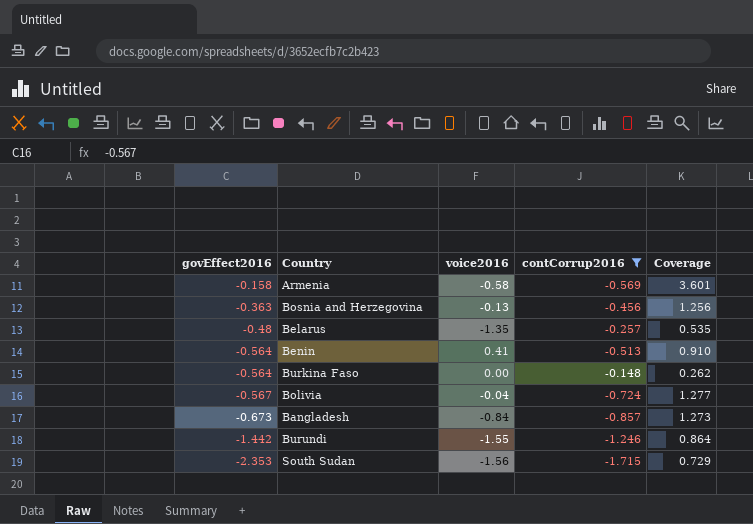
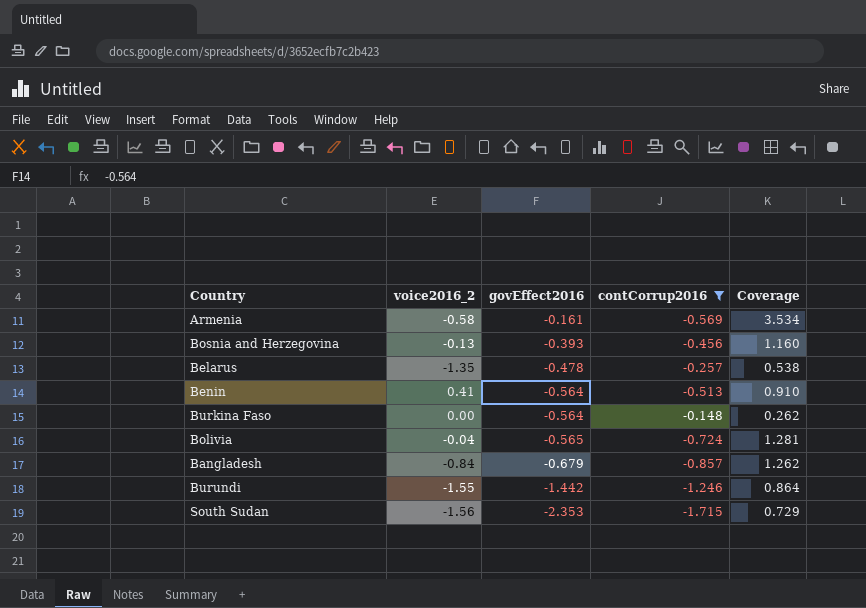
column name: voice2016 -> voice2016_2
column govEffect2016 | position: 1 -> 3
Armenia | govEffect2016: -0.158 -> -0.161
Armenia | Coverage: 3.601 -> 3.534
Bosnia and Herzegovina | govEffect2016: -0.363 -> -0.393
Bosnia and Herzegovina | Coverage: 1.256 -> 1.160
Belarus | govEffect2016: -0.48 -> -0.478
Belarus | Coverage: 0.535 -> 0.538
Bolivia | govEffect2016: -0.567 -> -0.565
Bolivia | Coverage: 1.277 -> 1.281
Bangladesh | govEffect2016: -0.673 -> -0.679
Bangladesh | Coverage: 1.273 -> 1.262

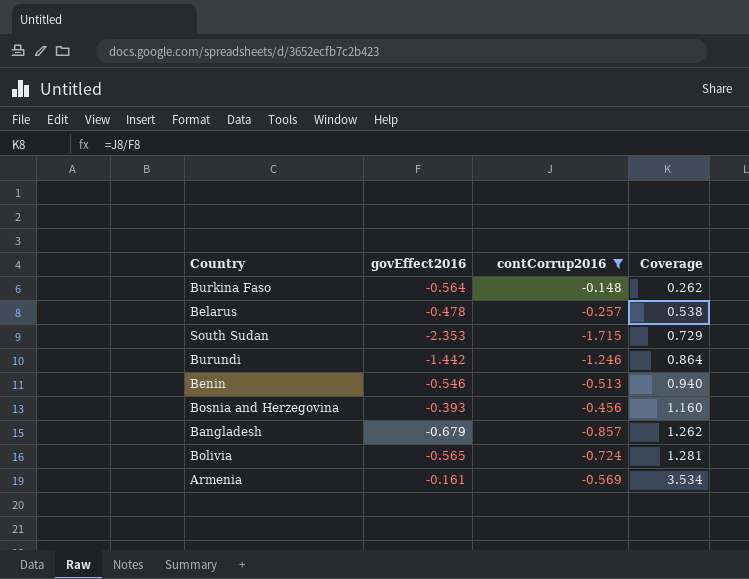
row order: govEffect2016 descending -> Coverage ascending
column voice2016_2 | position: 2 -> none
Benin | govEffect2016: -0.564 -> -0.546
Benin | Coverage: 0.910 -> 0.940

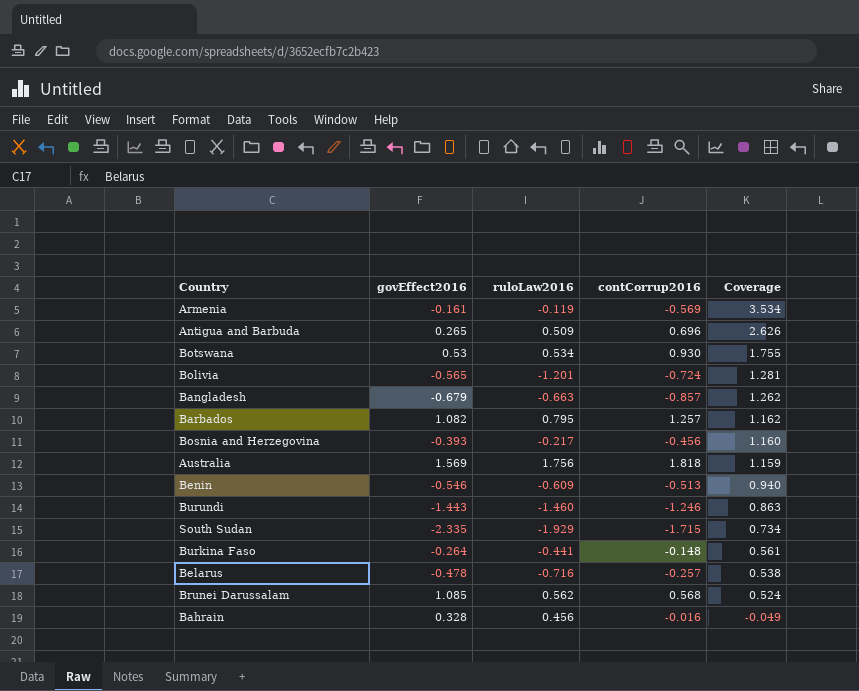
filter: contCorrup2016 <= -0.148 -> none
row order: Coverage ascending -> Coverage descending
column ruloLaw2016 | position: none -> 3
Burundi | govEffect2016: -1.442 -> -1.443
Burundi | Coverage: 0.864 -> 0.863
South Sudan | govEffect2016: -2.353 -> -2.335
South Sudan | Coverage: 0.729 -> 0.734
Burkina Faso | govEffect2016: -0.564 -> -0.264
Burkina Faso | Coverage: 0.262 -> 0.561

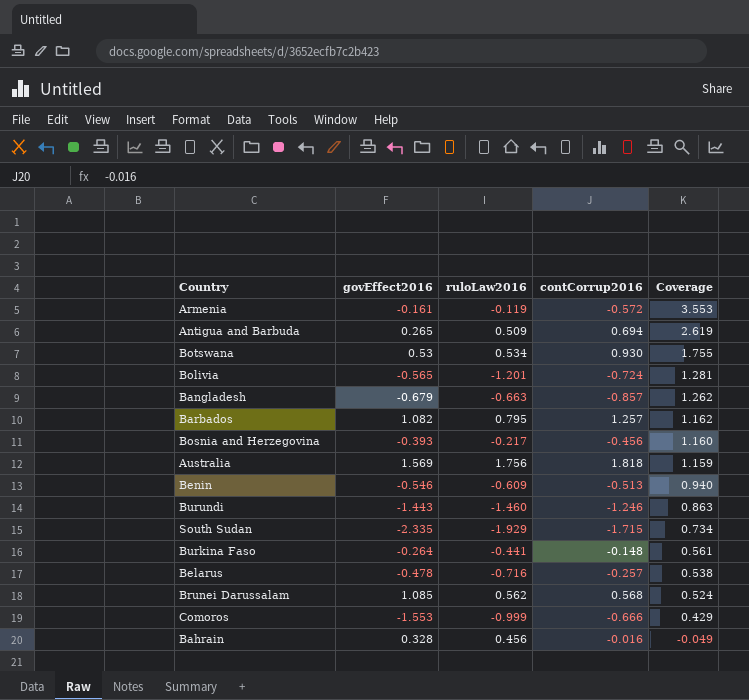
Armenia | contCorrup2016: -0.569 -> -0.572
Armenia | Coverage: 3.534 -> 3.553
Antigua and Barbuda | contCorrup2016: 0.696 -> 0.694
Antigua and Barbuda | Coverage: 2.626 -> 2.619
row Comoros: none -> -1.553 | -0.999 | -0.666 | 0.429

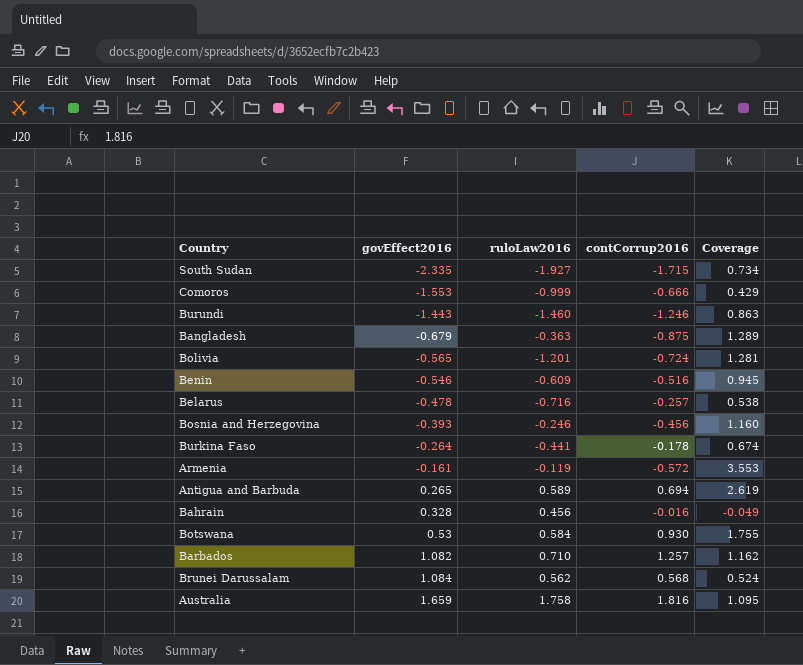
row order: Coverage descending -> govEffect2016 ascending
South Sudan | ruloLaw2016: -1.929 -> -1.927
Bangladesh | ruloLaw2016: -0.663 -> -0.363
Bangladesh | contCorrup2016: -0.857 -> -0.875
Bangladesh | Coverage: 1.262 -> 1.289
Benin | contCorrup2016: -0.513 -> -0.516
Benin | Coverage: 0.940 -> 0.945
Bosnia and Herzegovina | ruloLaw2016: -0.217 -> -0.246
Burkina Faso | contCorrup2016: -0.148 -> -0.178
Burkina Faso | Coverage: 0.561 -> 0.674
Antigua and Barbuda | ruloLaw2016: 0.509 -> 0.589
Botswana | ruloLaw2016: 0.534 -> 0.584
Barbados | ruloLaw2016: 0.795 -> 0.710
Brunei Darussalam | govEffect2016: 1.085 -> 1.084
Australia | govEffect2016: 1.569 -> 1.659
Australia | ruloLaw2016: 1.756 -> 1.758
Australia | contCorrup2016: 1.818 -> 1.816
Australia | Coverage: 1.159 -> 1.095

